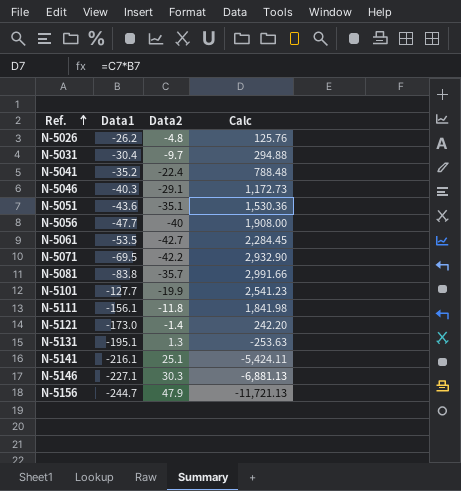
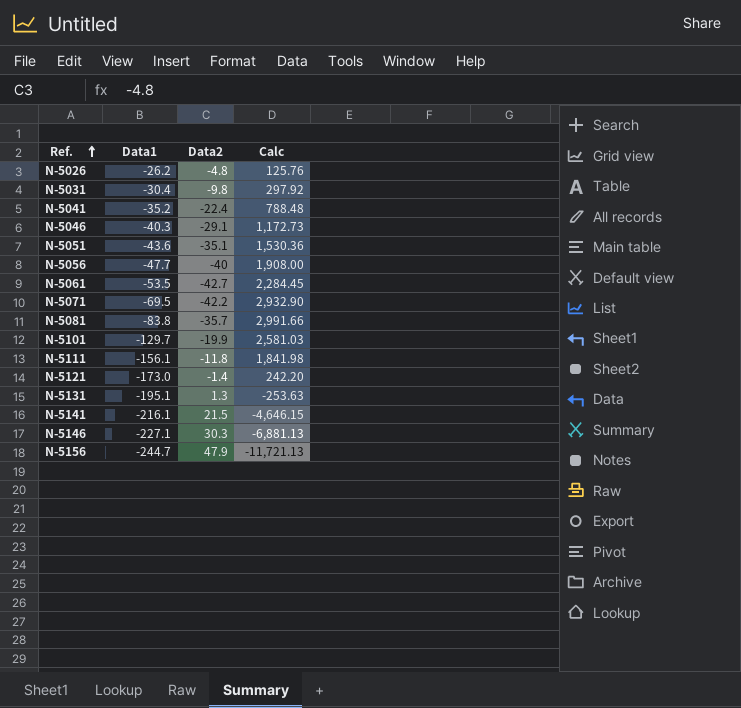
N-5031 | Data2: -9.7 -> -9.8
N-5031 | Calc: 294.88 -> 297.92
N-5101 | Data1: -127.7 -> -129.7
N-5101 | Calc: 2,541.23 -> 2,581.03
N-5141 | Data2: 25.1 -> 21.5
N-5141 | Calc: -5,424.11 -> -4,646.15

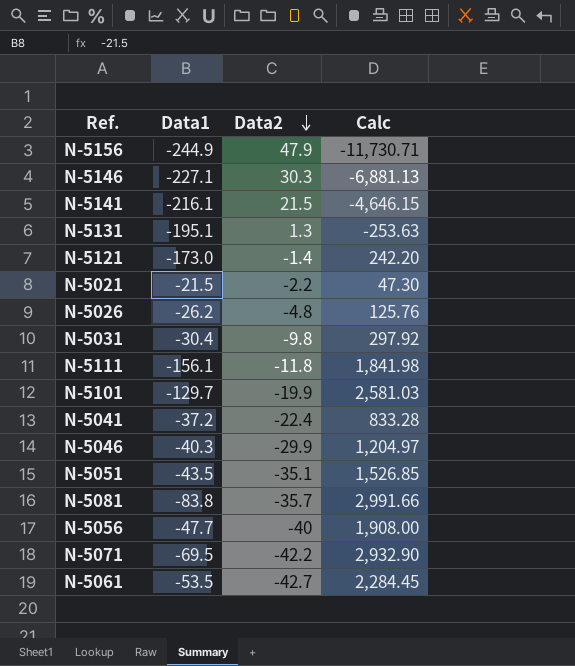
row order: Ref. ascending -> Data2 descending
N-5156 | Data1: -244.7 -> -244.9
N-5156 | Calc: -11,721.13 -> -11,730.71
row N-5021: none -> -21.5 | -2.2 | 47.30
N-5041 | Data1: -35.2 -> -37.2
N-5041 | Calc: 788.48 -> 833.28
N-5046 | Data2: -29.1 -> -29.9
N-5046 | Calc: 1,172.73 -> 1,204.97
N-5051 | Data1: -43.6 -> -43.5
N-5051 | Calc: 1,530.36 -> 1,526.85

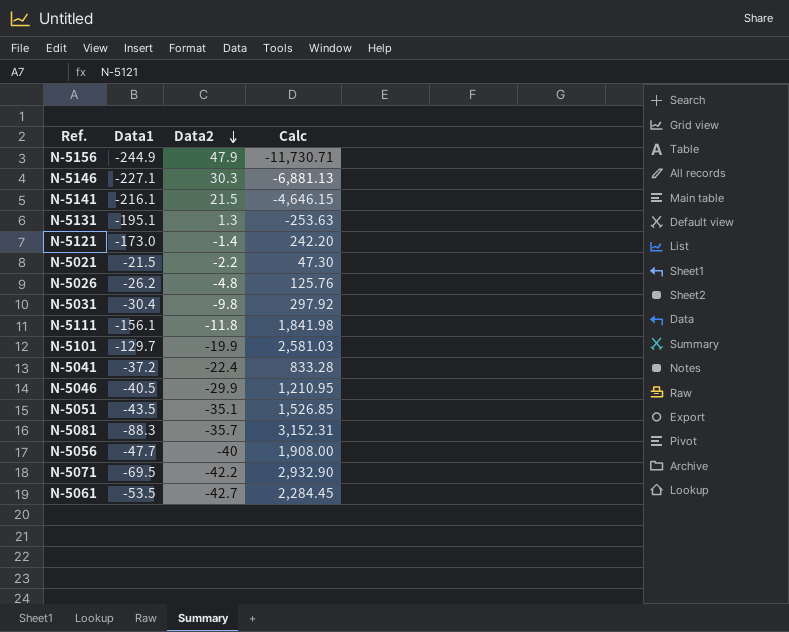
N-5046 | Data1: -40.3 -> -40.5
N-5046 | Calc: 1,204.97 -> 1,210.95
N-5081 | Data1: -83.8 -> -88.3
N-5081 | Calc: 2,991.66 -> 3,152.31

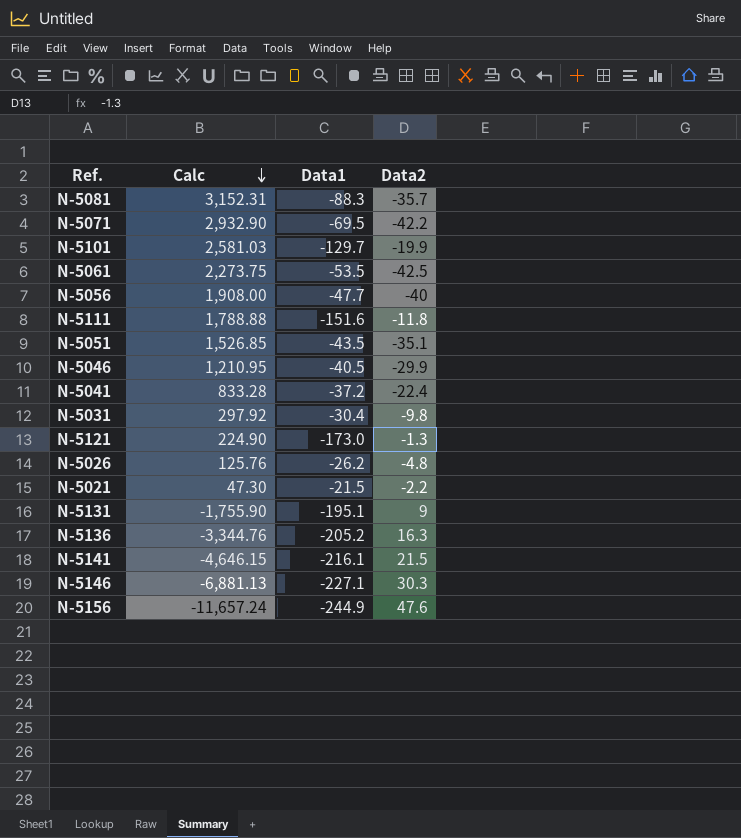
row order: Data2 descending -> Calc descending
column Calc | position: 4 -> 2
N-5061 | Calc: 2,284.45 -> 2,273.75
N-5061 | Data2: -42.7 -> -42.5
N-5111 | Calc: 1,841.98 -> 1,788.88
N-5111 | Data1: -156.1 -> -151.6
N-5121 | Calc: 242.20 -> 224.90
N-5121 | Data2: -1.4 -> -1.3
N-5131 | Calc: -253.63 -> -1,755.90
N-5131 | Data2: 1.3 -> 9
row N-5136: none -> -3,344.76 | -205.2 | 16.3
N-5156 | Calc: -11,730.71 -> -11,657.24
N-5156 | Data2: 47.9 -> 47.6

